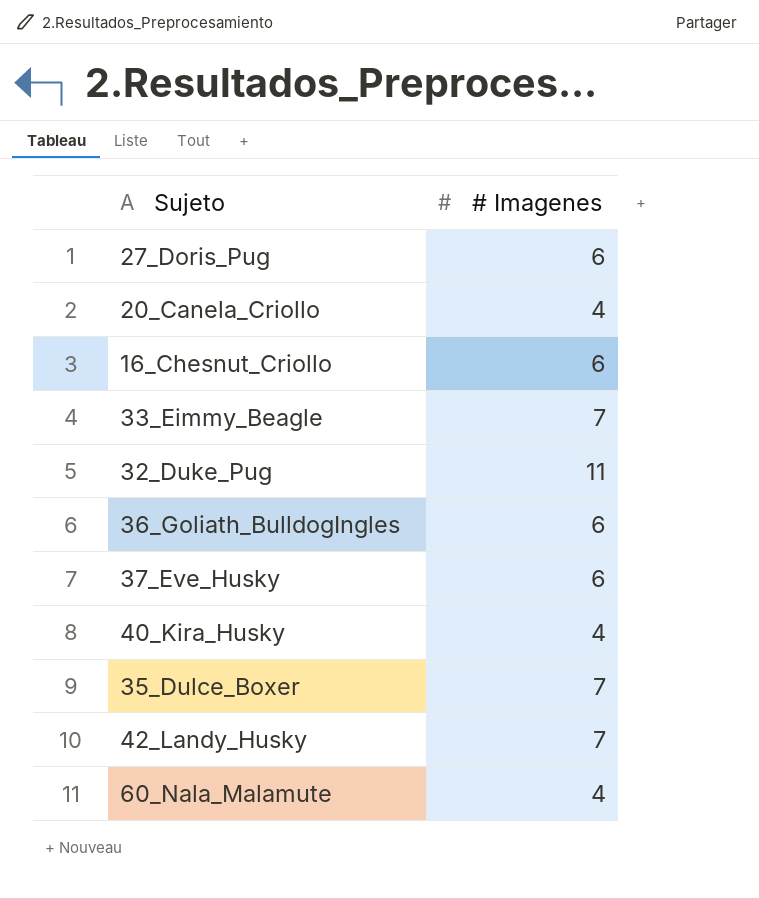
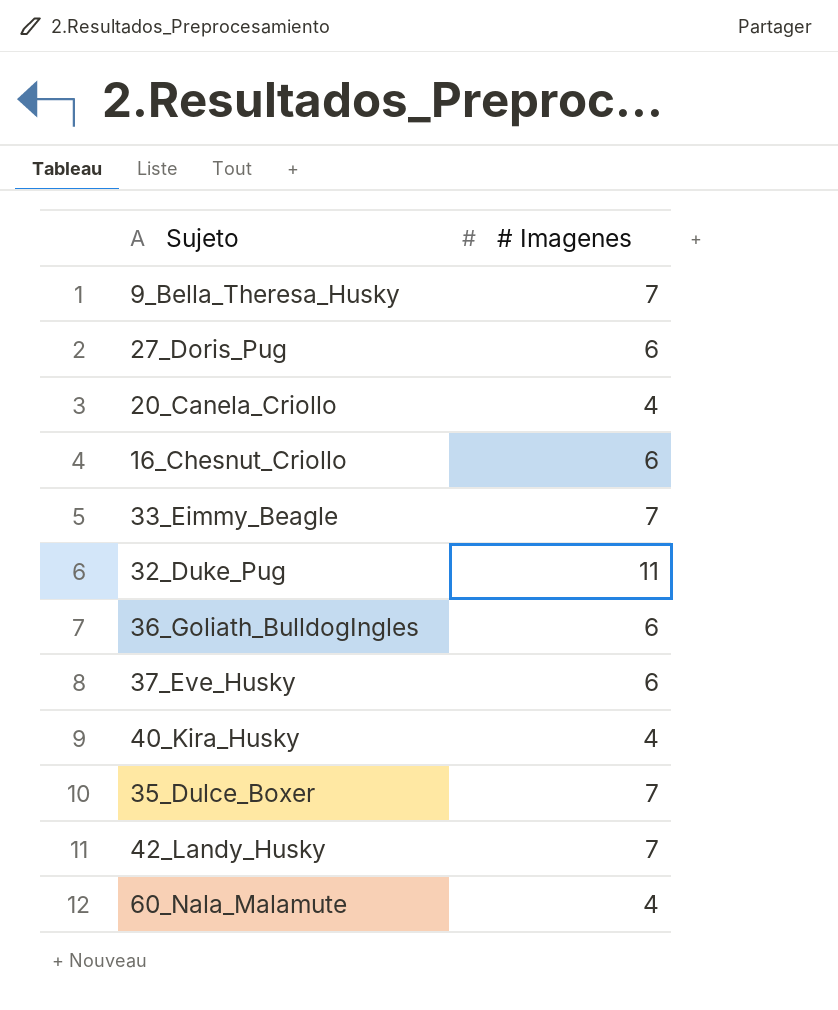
row 9_Bella_Theresa_Husky: none -> 7

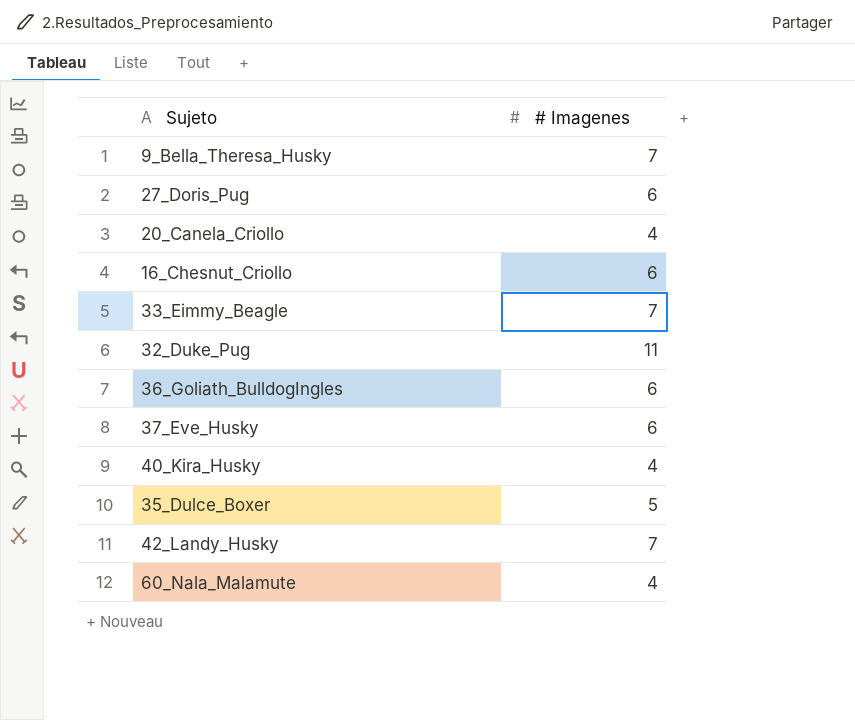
35_Dulce_Boxer | # Imagenes: 7 -> 5

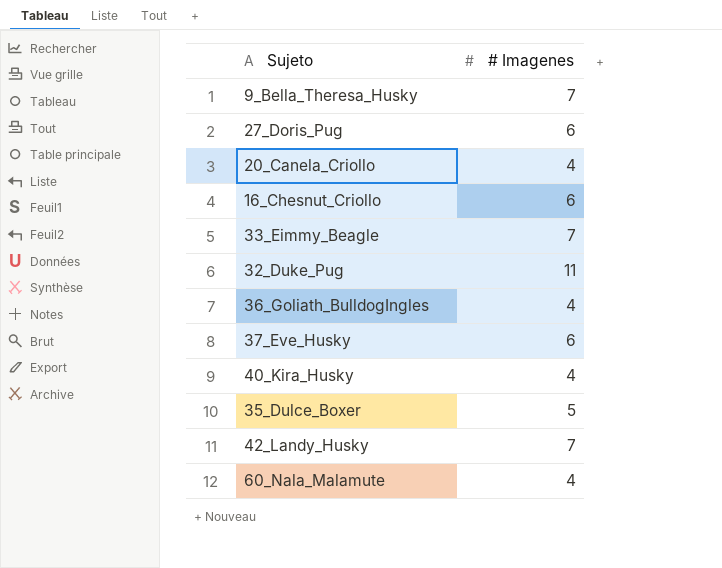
36_Goliath_BulldogIngles | # Imagenes: 6 -> 4

